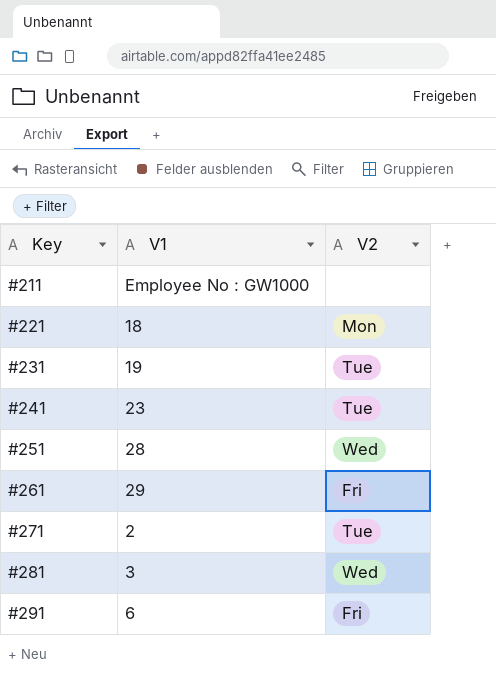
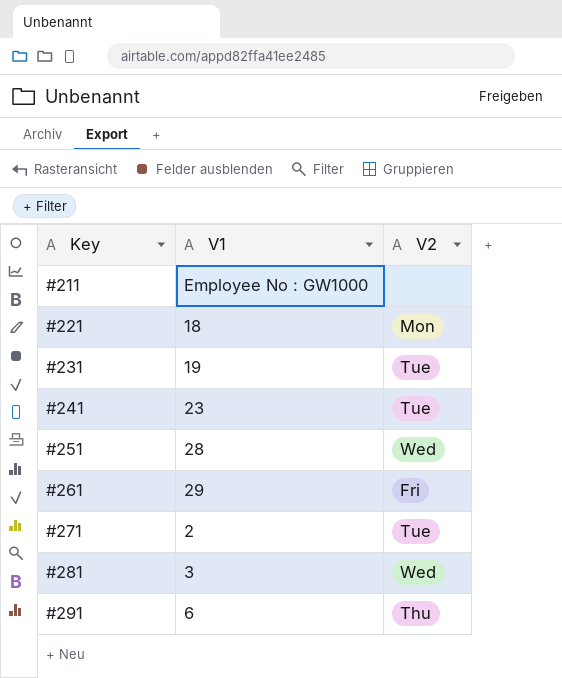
#291 | V2: Fri -> Thu

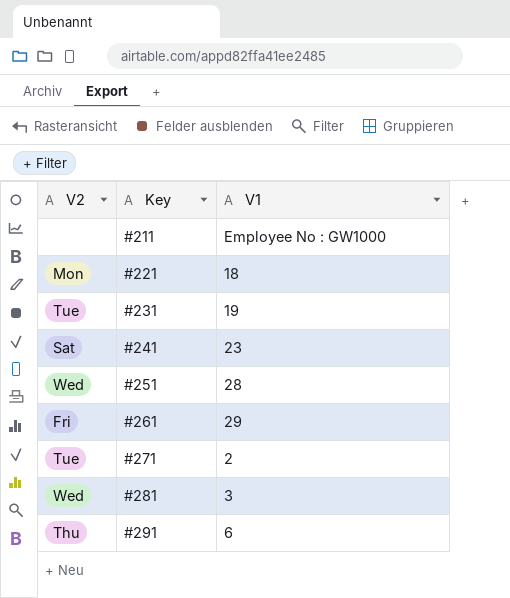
column V2 | position: 3 -> 1
#241 | V2: Tue -> Sat

